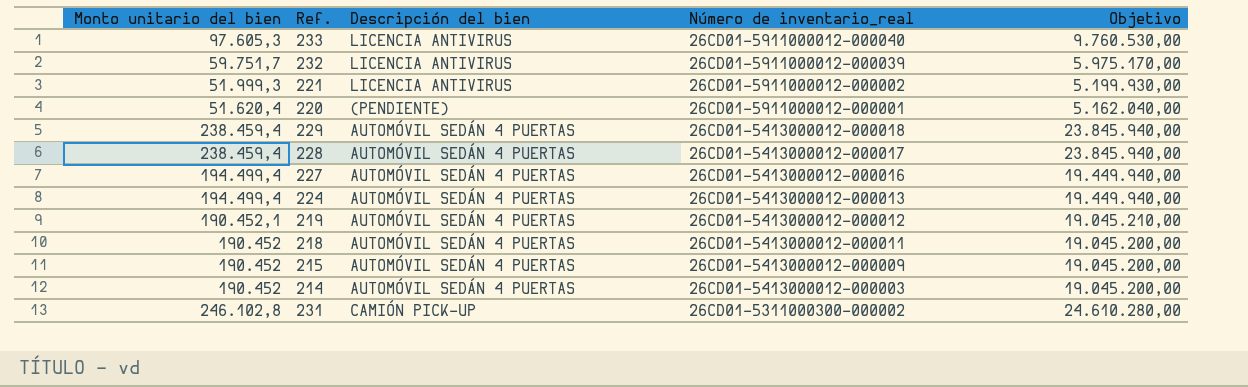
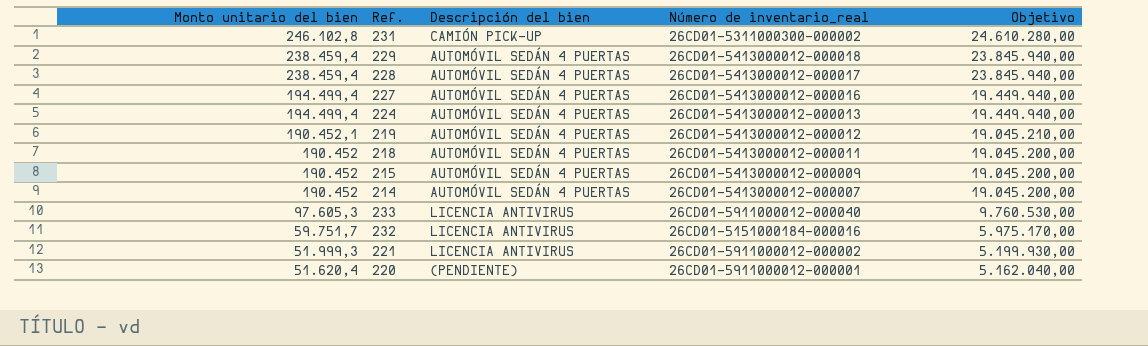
row order: Número de inventario_real descending -> Monto unitario del bien descending
214 | Número de inventario_real: 26CD01-5413000012-000003 -> 26CD01-5413000012-000007
232 | Número de inventario_real: 26CD01-5911000012-000039 -> 26CD01-5151000184-000016

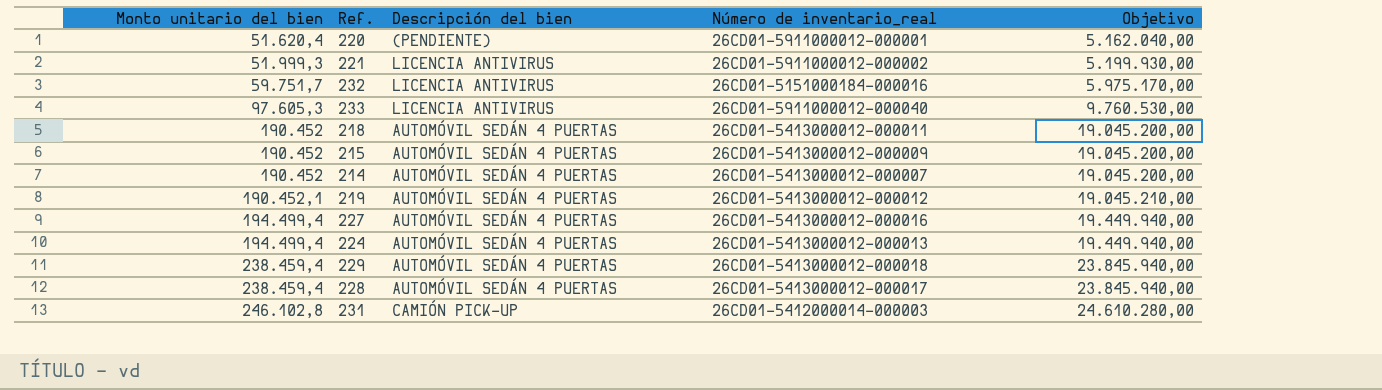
row order: Monto unitario del bien descending -> Monto unitario del bien ascending
231 | Número de inventario_real: 26CD01-5311000300-000002 -> 26CD01-5412000014-000003

